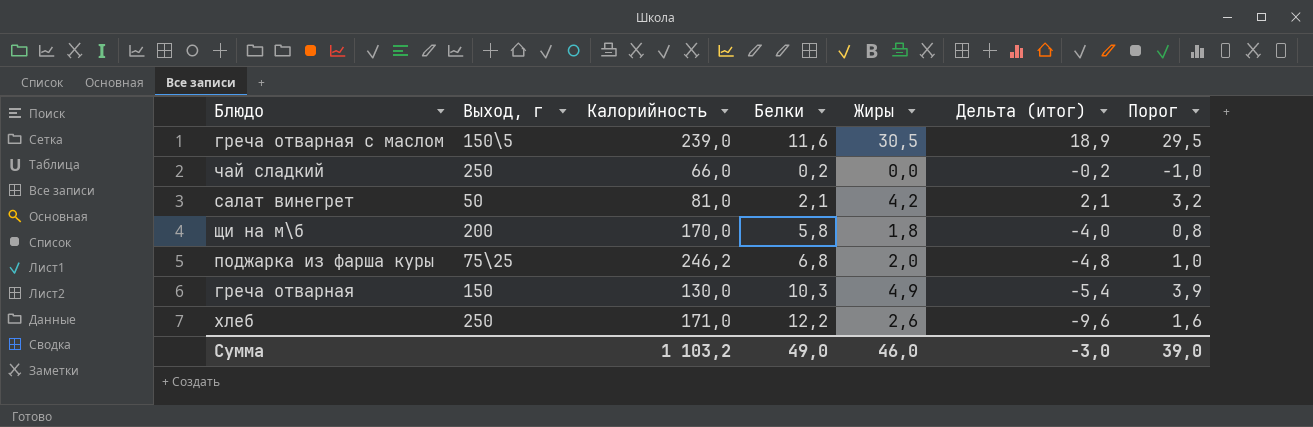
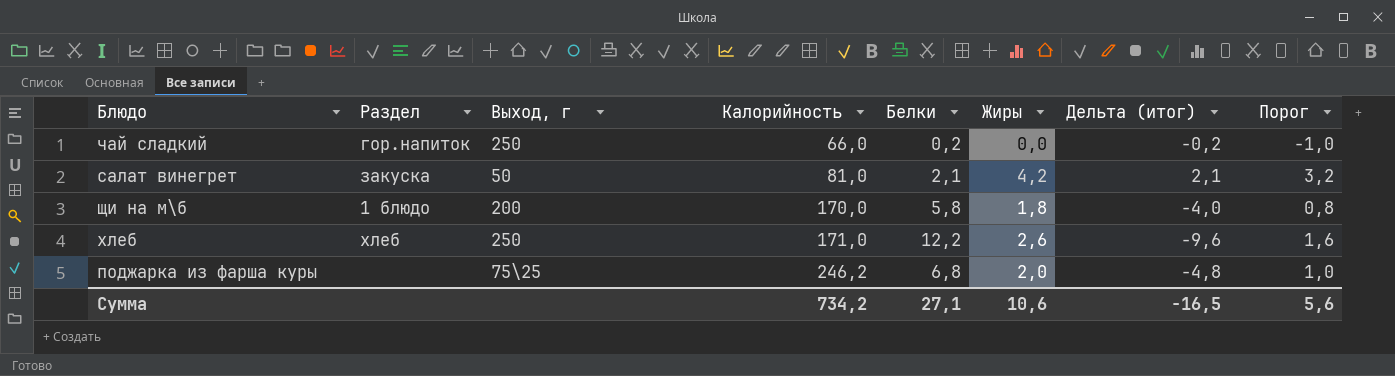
row order: none -> Калорийность ascending
column Раздел | position: none -> 2
row греча отварная с маслом: 150\5 | 239,0 | 11,6 | 30,5 | 18,9 | 29,5 -> none
row греча отварная: 150 | 130,0 | 10,3 | 4,9 | -5,4 | 3,9 -> none
Сумма | Калорийность: 1 103,2 -> 734,2
Сумма | Белки: 49,0 -> 27,1
Сумма | Жиры: 46,0 -> 10,6
Сумма | Дельта (итог): -3,0 -> -16,5
Сумма | Порог: 39,0 -> 5,6

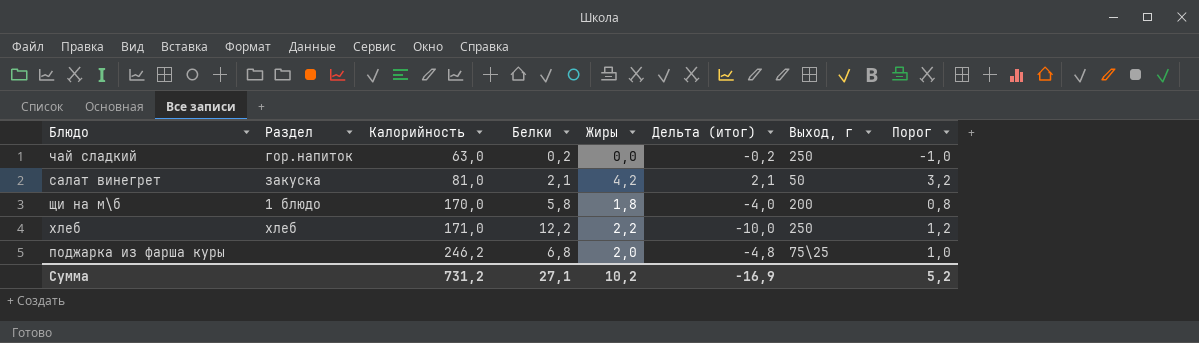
column Выход, г | position: 3 -> 7
чай сладкий | Калорийность: 66,0 -> 63,0
хлеб | Жиры: 2,6 -> 2,2
хлеб | Дельта (итог): -9,6 -> -10,0
хлеб | Порог: 1,6 -> 1,2
Сумма | Калорийность: 734,2 -> 731,2
Сумма | Жиры: 10,6 -> 10,2
Сумма | Дельта (итог): -16,5 -> -16,9
Сумма | Порог: 5,6 -> 5,2

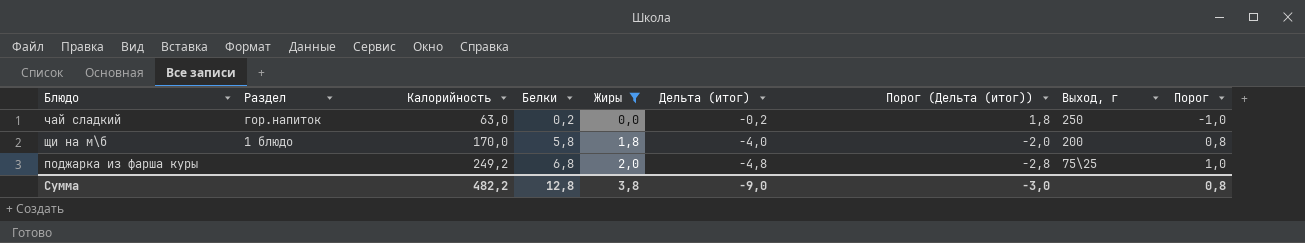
filter: none -> Жиры <= 2,0
column Порог (Дельта (итог)) | formula: none -> [Дельта (итог)] + 2
поджарка из фарша куры | Калорийность: 246,2 -> 249,2
Сумма | Калорийность: 731,2 -> 482,2
Сумма | Белки: 27,1 -> 12,8
Сумма | Жиры: 10,2 -> 3,8
Сумма | Дельта (итог): -16,9 -> -9,0
Сумма | Порог: 5,2 -> 0,8

